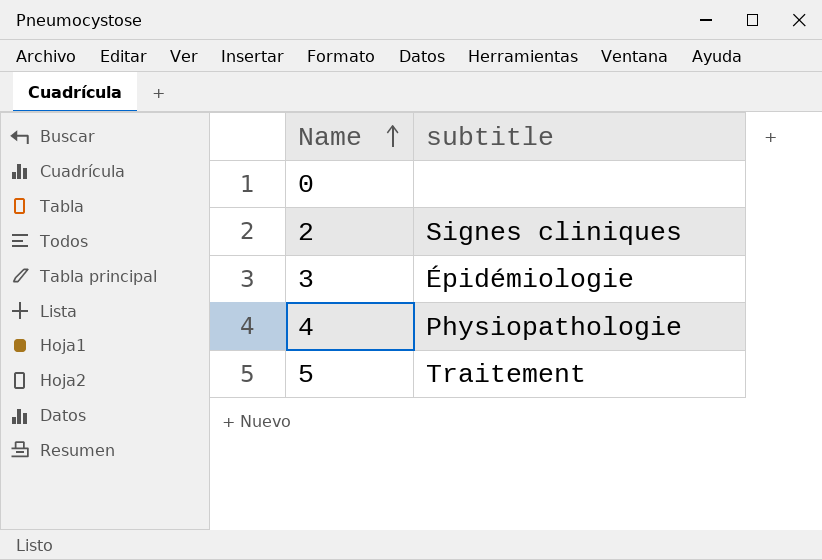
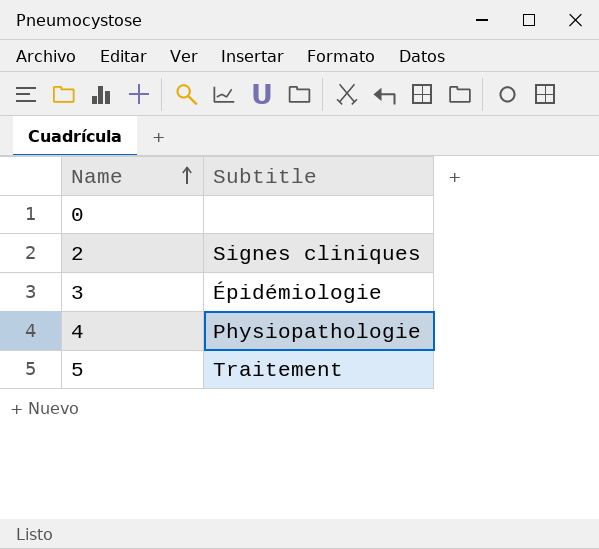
column name: subtitle -> Subtitle

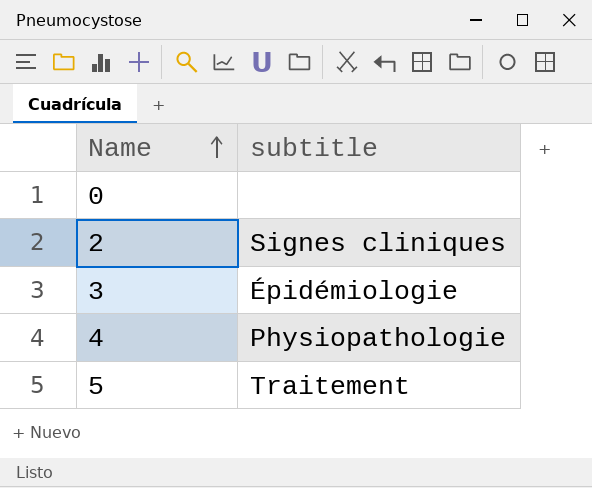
column name: Subtitle -> subtitle

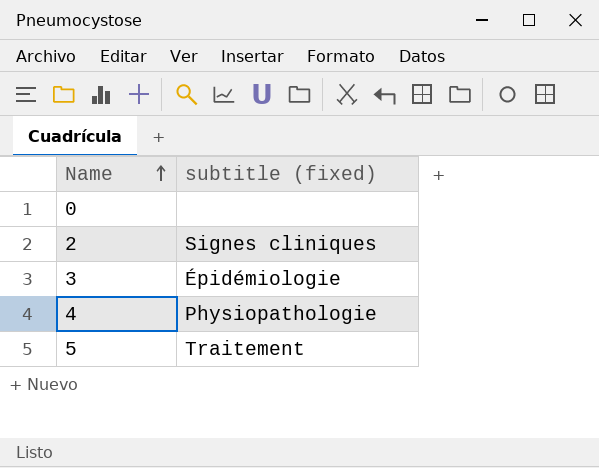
column name: subtitle -> subtitle (fixed)

